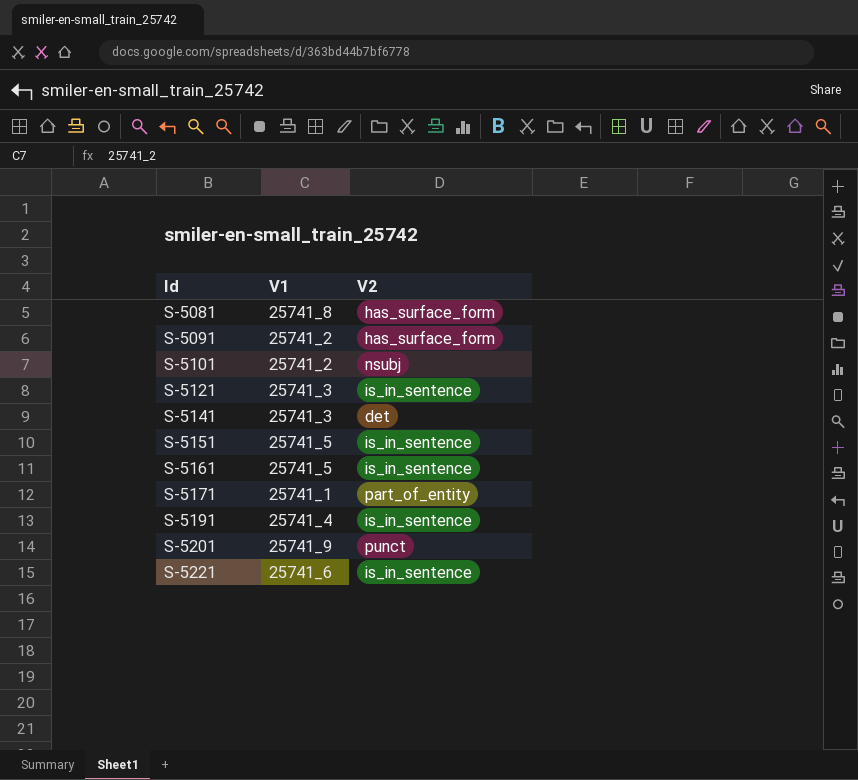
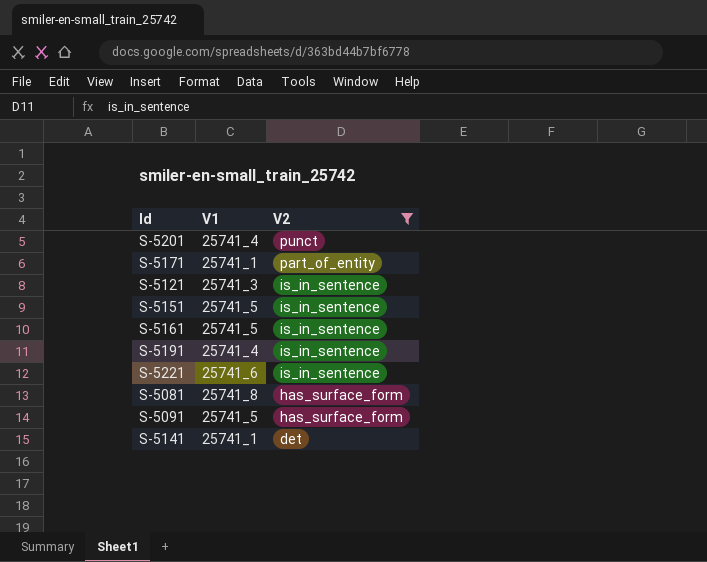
filter: none -> V2 != nsubj
row order: Id ascending -> V2 descending
S-5201 | V1: 25741_9 -> 25741_4
S-5091 | V1: 25741_2 -> 25741_5
S-5141 | V1: 25741_3 -> 25741_1

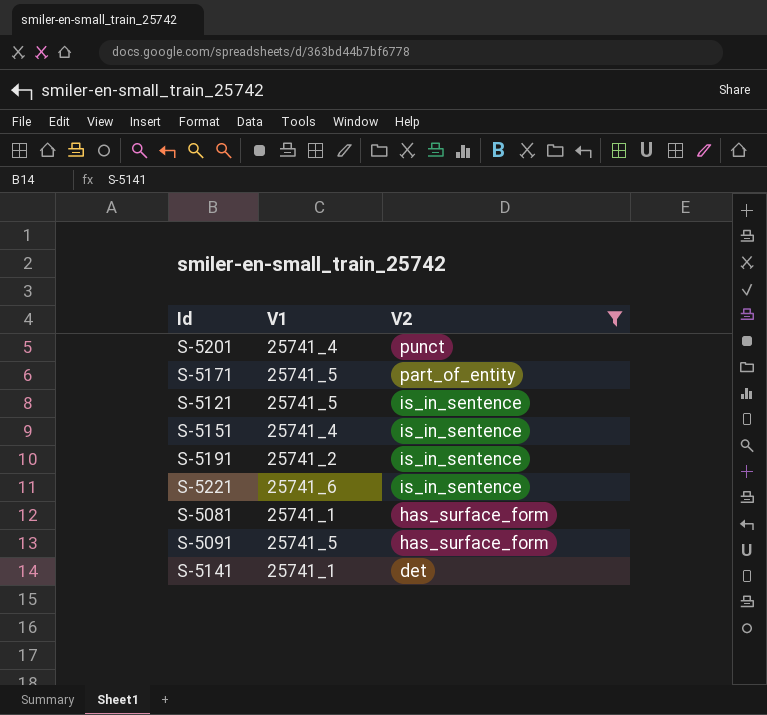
row S-5161: 25741_5 | is_in_sentence -> none
S-5171 | V1: 25741_1 -> 25741_5
S-5121 | V1: 25741_3 -> 25741_5
S-5151 | V1: 25741_5 -> 25741_4
S-5191 | V1: 25741_4 -> 25741_2
S-5081 | V1: 25741_8 -> 25741_1

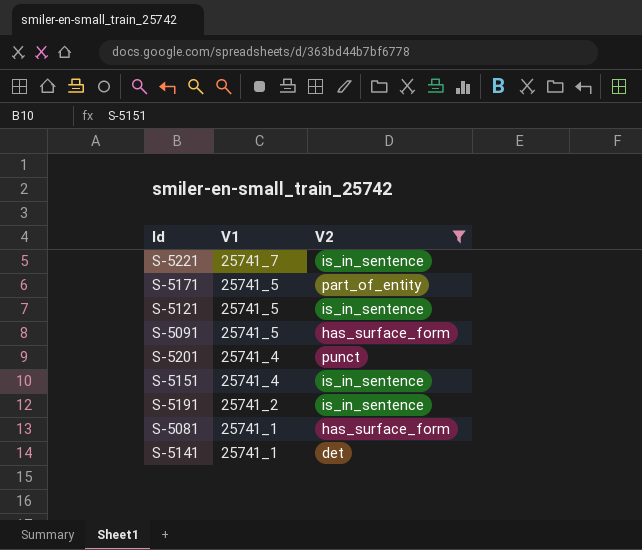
row order: V2 descending -> V1 descending
S-5221 | V1: 25741_6 -> 25741_7

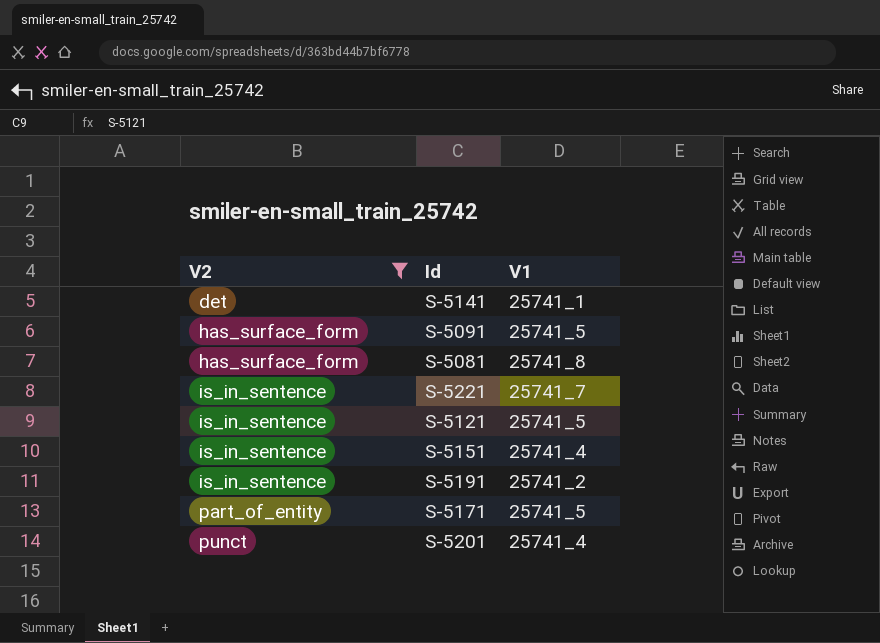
row order: V1 descending -> V2 ascending
column V2 | position: 3 -> 1
S-5081 | V1: 25741_1 -> 25741_8

